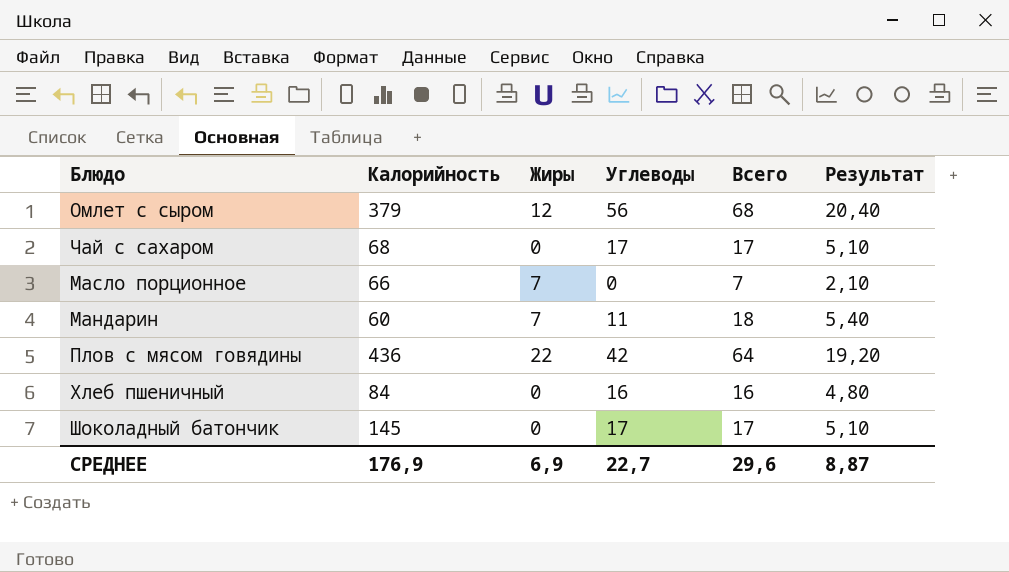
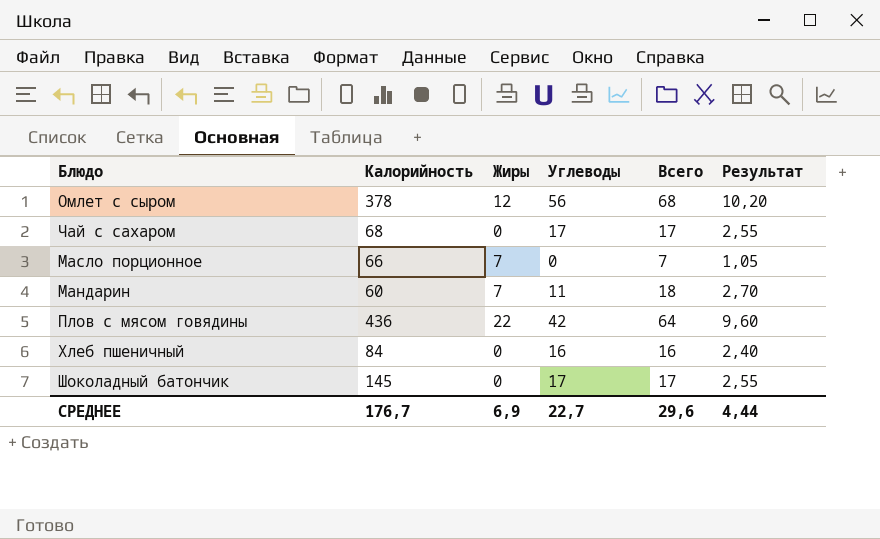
column Результат | formula: [Всего] * 0,3 -> [Всего] * 0,15
Омлет с сыром | Калорийность: 379 -> 378
СРЕДНЕЕ | Калорийность: 176,9 -> 176,7
СРЕДНЕЕ | Результат: 8,87 -> 4,44

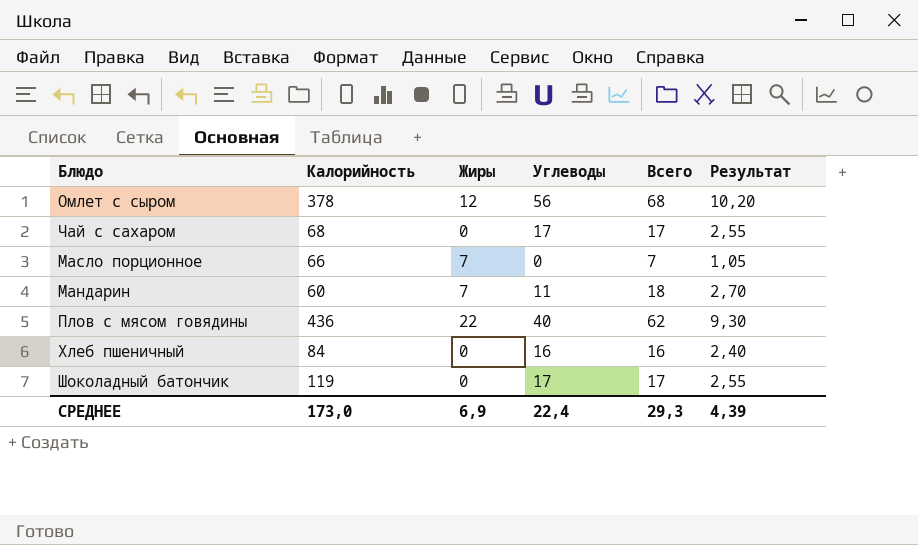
Плов с мясом говядины | Углеводы: 42 -> 40
Плов с мясом говядины | Всего: 64 -> 62
Плов с мясом говядины | Результат: 9,60 -> 9,30
Шоколадный батончик | Калорийность: 145 -> 119
СРЕДНЕЕ | Калорийность: 176,7 -> 173,0
СРЕДНЕЕ | Углеводы: 22,7 -> 22,4
СРЕДНЕЕ | Всего: 29,6 -> 29,3
СРЕДНЕЕ | Результат: 4,44 -> 4,39

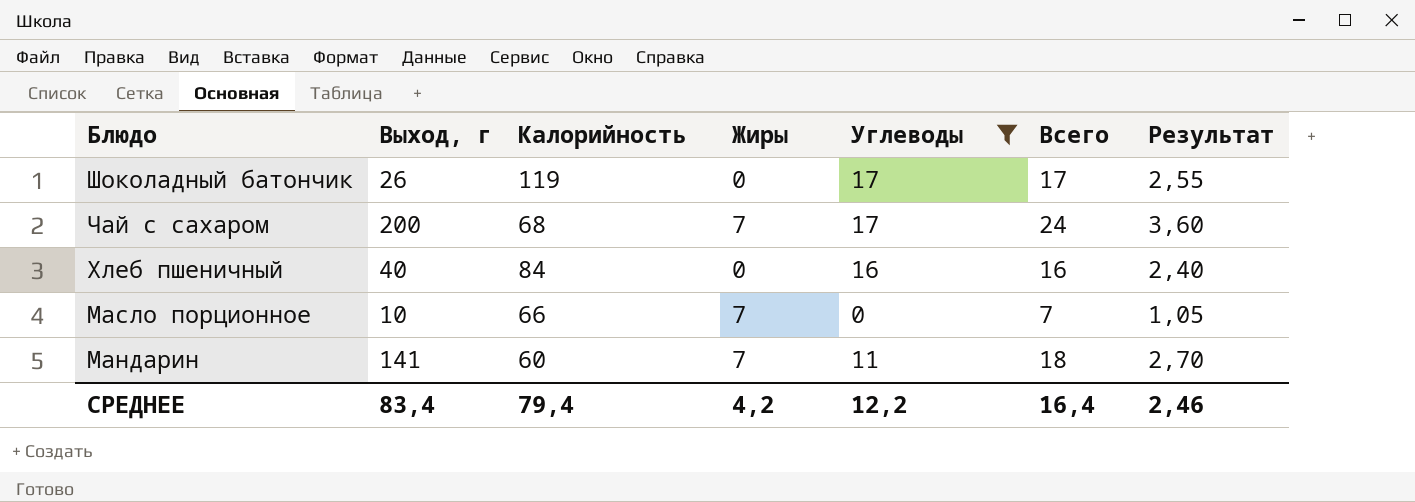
filter: none -> Углеводы <= 17
row order: none -> Блюдо descending
column Выход, г | position: none -> 2
Чай с сахаром | Жиры: 0 -> 7
Чай с сахаром | Всего: 17 -> 24
Чай с сахаром | Результат: 2,55 -> 3,60
СРЕДНЕЕ | Калорийность: 173,0 -> 79,4
СРЕДНЕЕ | Жиры: 6,9 -> 4,2
СРЕДНЕЕ | Углеводы: 22,4 -> 12,2
СРЕДНЕЕ | Всего: 29,3 -> 16,4
СРЕДНЕЕ | Результат: 4,39 -> 2,46

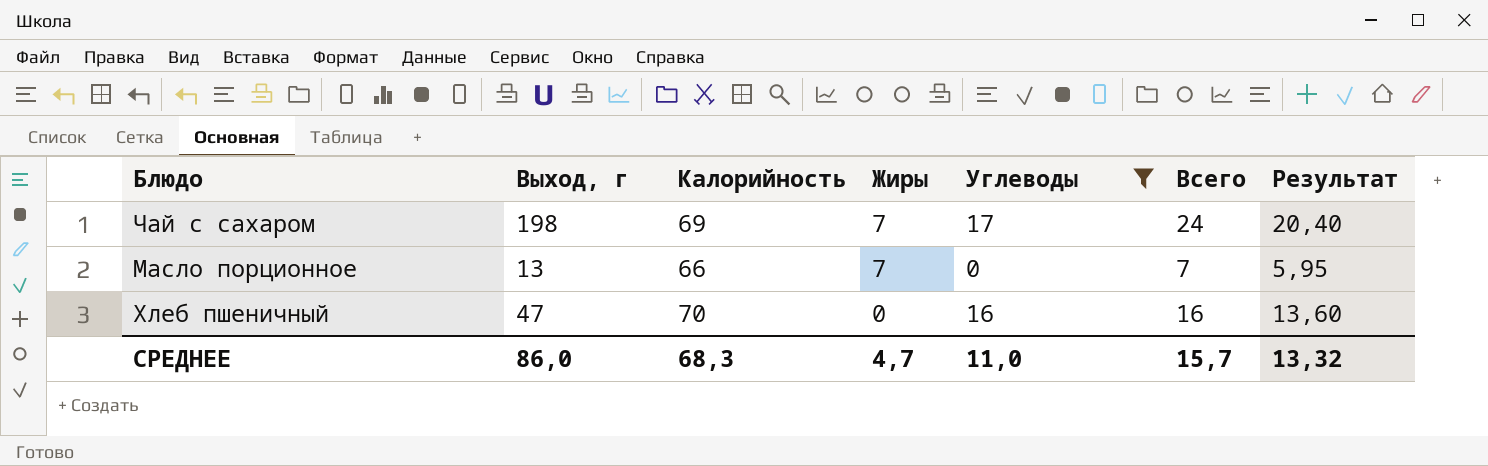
row order: Блюдо descending -> Жиры descending
column Результат | formula: [Всего] * 0,15 -> [Всего] * 0,85
row Шоколадный батончик: 26 | 119 | 0 | 17 | 17 | 2,55 -> none
row Мандарин: 141 | 60 | 7 | 11 | 18 | 2,70 -> none
Чай с сахаром | Выход, г: 200 -> 198
Чай с сахаром | Калорийность: 68 -> 69
Масло порционное | Выход, г: 10 -> 13
Хлеб пшеничный | Выход, г: 40 -> 47
Хлеб пшеничный | Калорийность: 84 -> 70
СРЕДНЕЕ | Выход, г: 83,4 -> 86,0
СРЕДНЕЕ | Калорийность: 79,4 -> 68,3
СРЕДНЕЕ | Жиры: 4,2 -> 4,7
СРЕДНЕЕ | Углеводы: 12,2 -> 11,0
СРЕДНЕЕ | Всего: 16,4 -> 15,7
СРЕДНЕЕ | Результат: 2,46 -> 13,32

